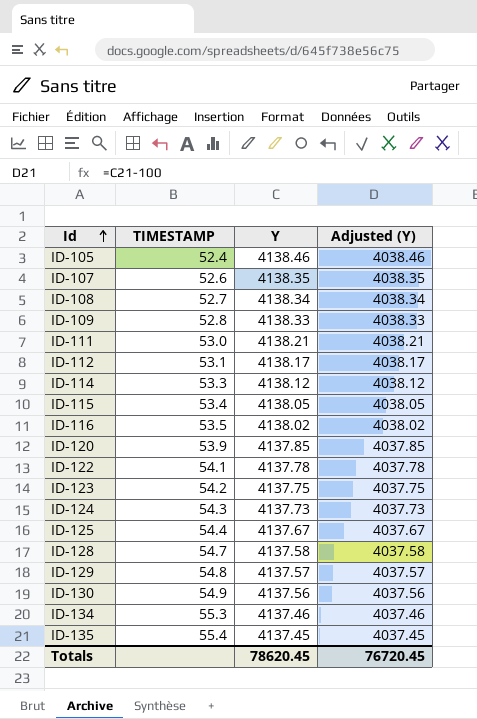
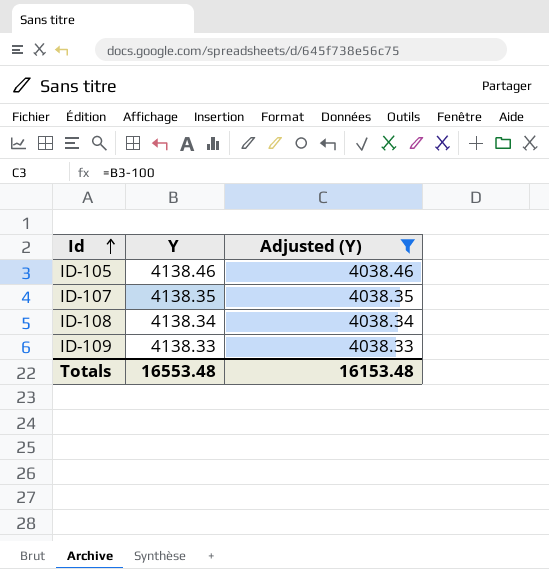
filter: none -> Adjusted (Y) >= 4038.33
column TIMESTAMP | position: 2 -> none
Totals | Y: 78620.45 -> 16553.48
Totals | Adjusted (Y): 76720.45 -> 16153.48

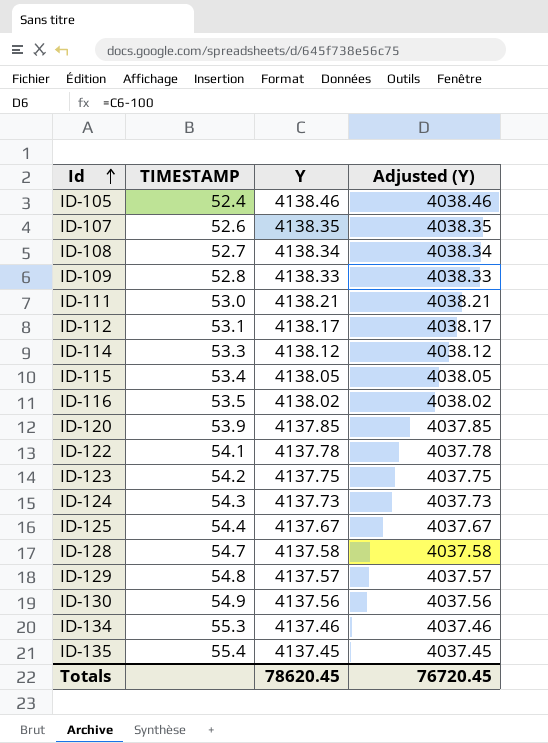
filter: Adjusted (Y) >= 4038.33 -> none
column TIMESTAMP | position: none -> 2
Totals | Y: 16553.48 -> 78620.45
Totals | Adjusted (Y): 16153.48 -> 76720.45

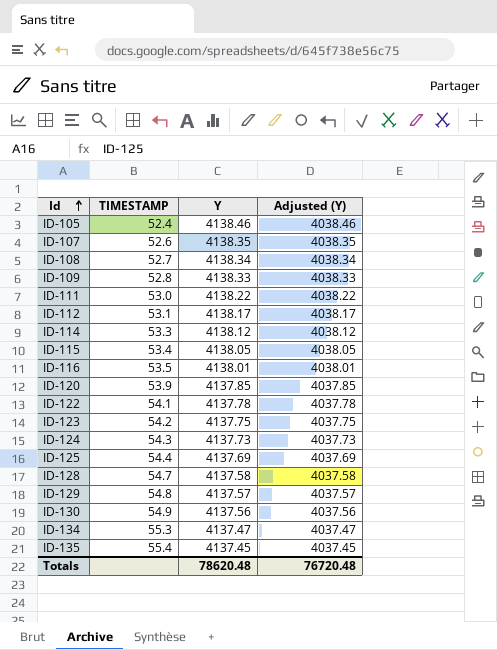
ID-111 | Y: 4138.21 -> 4138.22
ID-111 | Adjusted (Y): 4038.21 -> 4038.22
ID-116 | Y: 4138.02 -> 4138.01
ID-116 | Adjusted (Y): 4038.02 -> 4038.01
ID-125 | Y: 4137.67 -> 4137.69
ID-125 | Adjusted (Y): 4037.67 -> 4037.69
ID-134 | Y: 4137.46 -> 4137.47
ID-134 | Adjusted (Y): 4037.46 -> 4037.47
Totals | Y: 78620.45 -> 78620.48
Totals | Adjusted (Y): 76720.45 -> 76720.48

